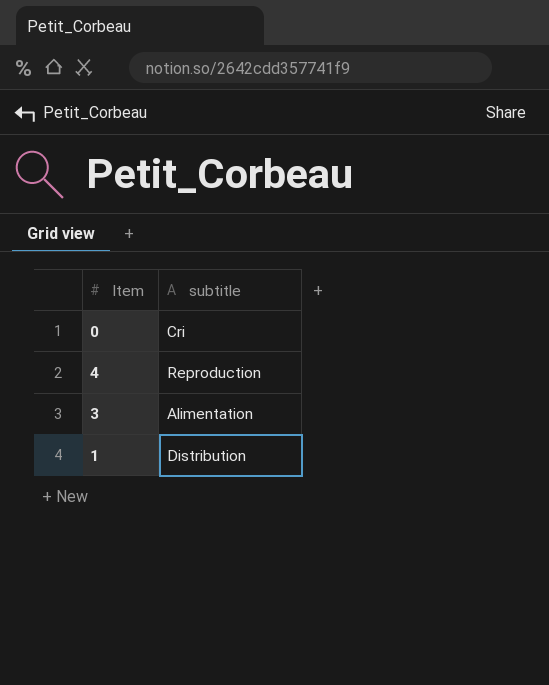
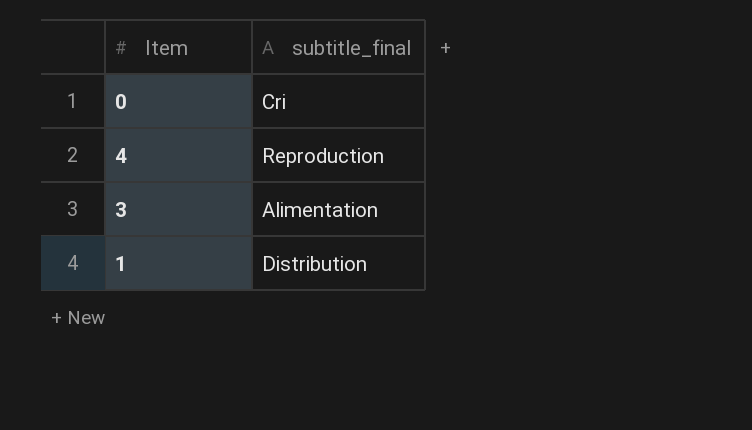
column name: subtitle -> subtitle_final

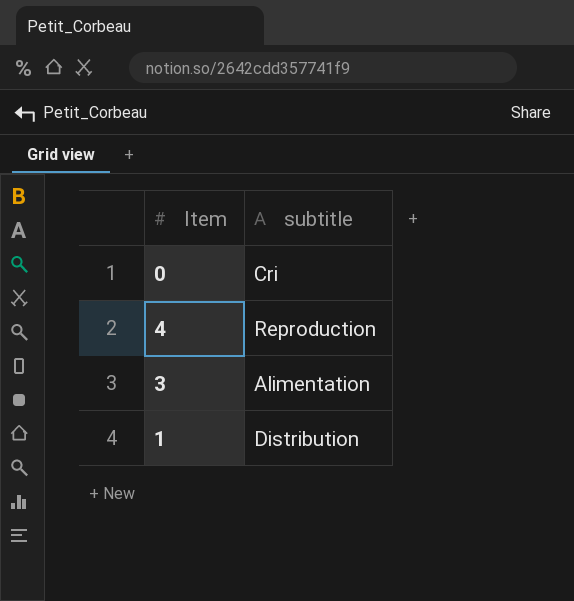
column name: subtitle_final -> subtitle

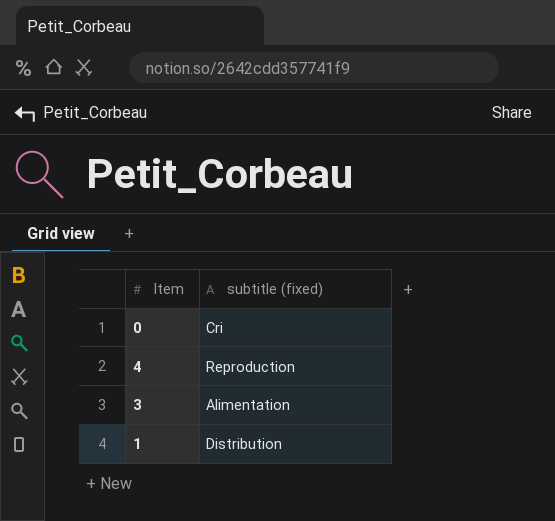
column name: subtitle -> subtitle (fixed)

